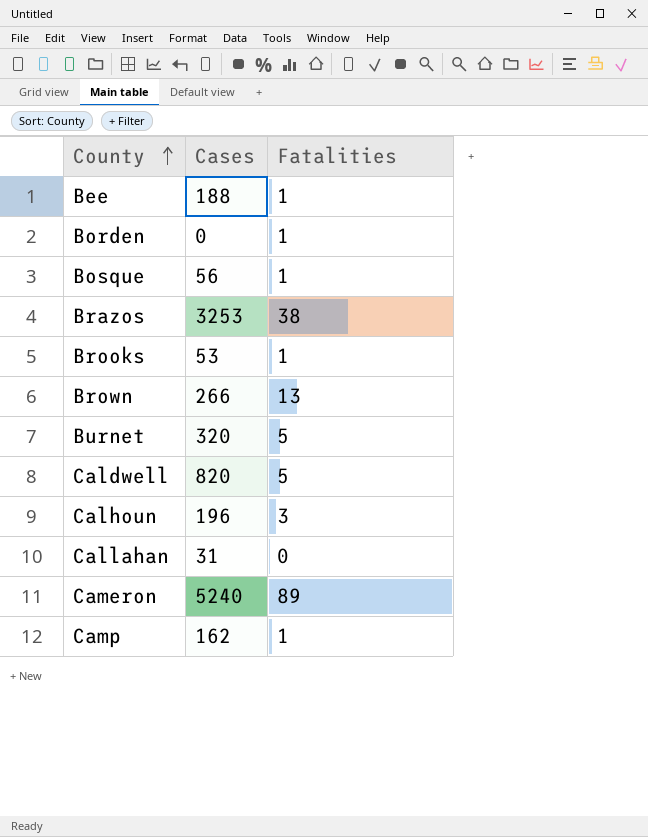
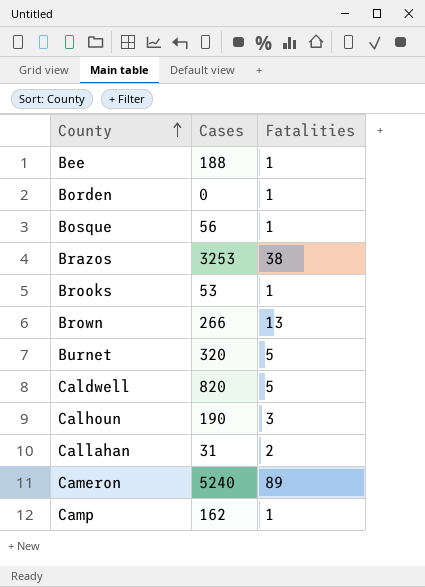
Calhoun | Cases: 196 -> 190
Callahan | Fatalities: 0 -> 2

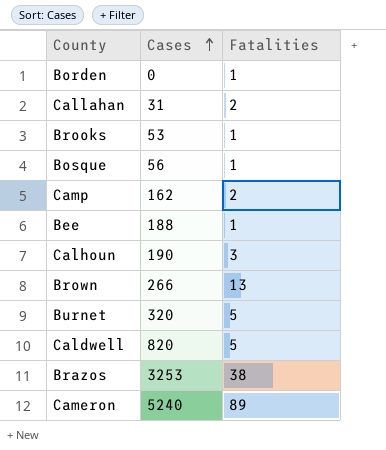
row order: County ascending -> Cases ascending
Camp | Fatalities: 1 -> 2

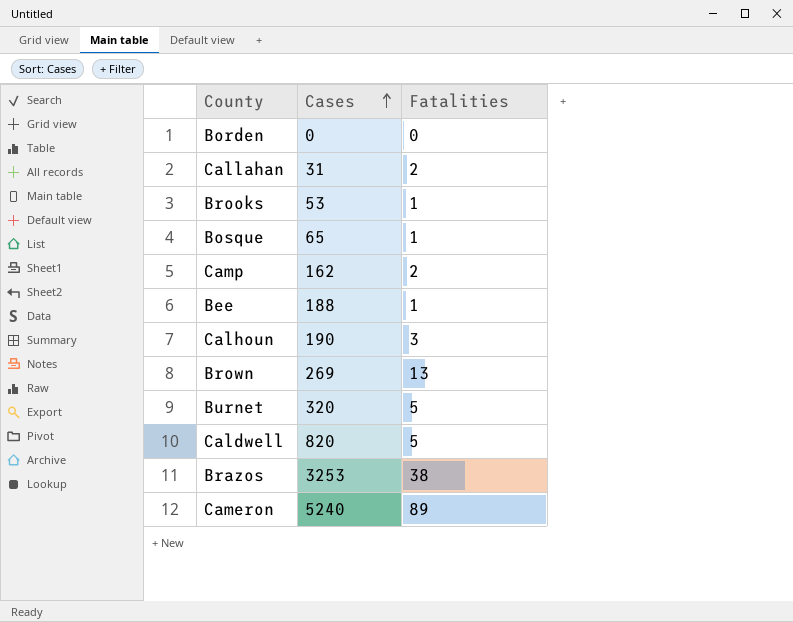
Borden | Fatalities: 1 -> 0
Bosque | Cases: 56 -> 65
Brown | Cases: 266 -> 269

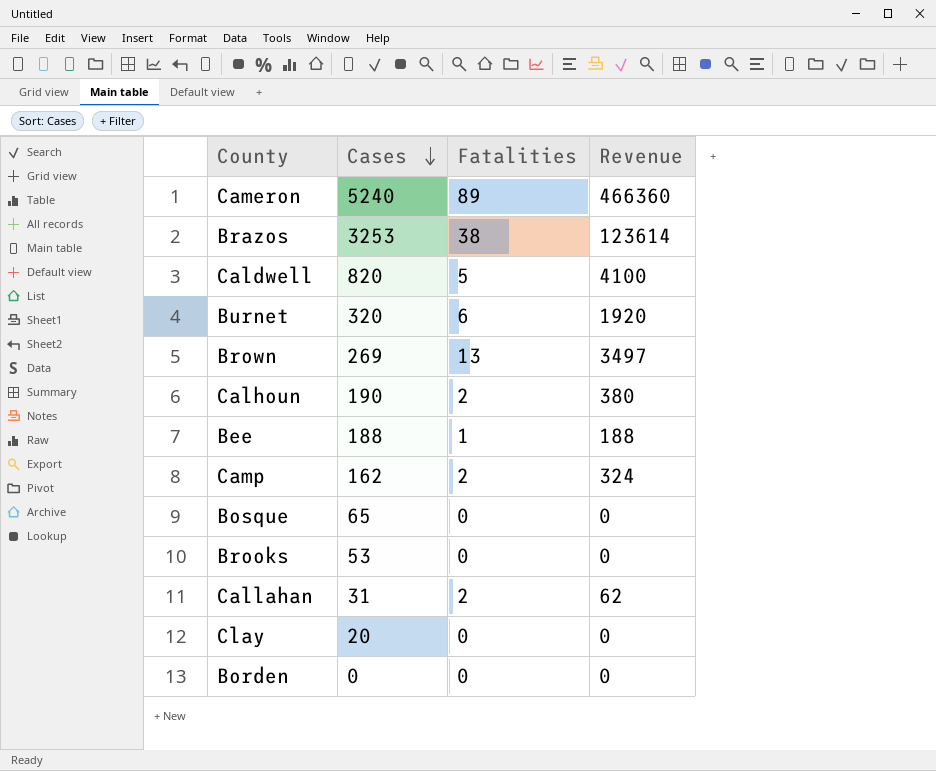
row order: Cases ascending -> Cases descending
column Revenue | formula: none -> [Cases] * [Fatalities]
Burnet | Fatalities: 5 -> 6
Calhoun | Fatalities: 3 -> 2
Bosque | Fatalities: 1 -> 0
Brooks | Fatalities: 1 -> 0
row Clay: none -> 20 | 0 | 0

